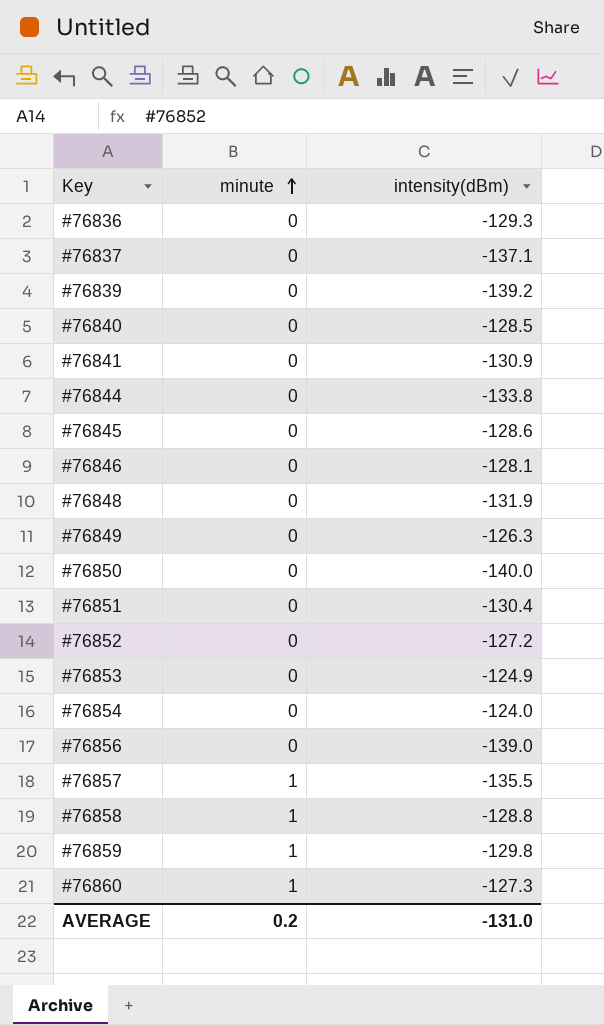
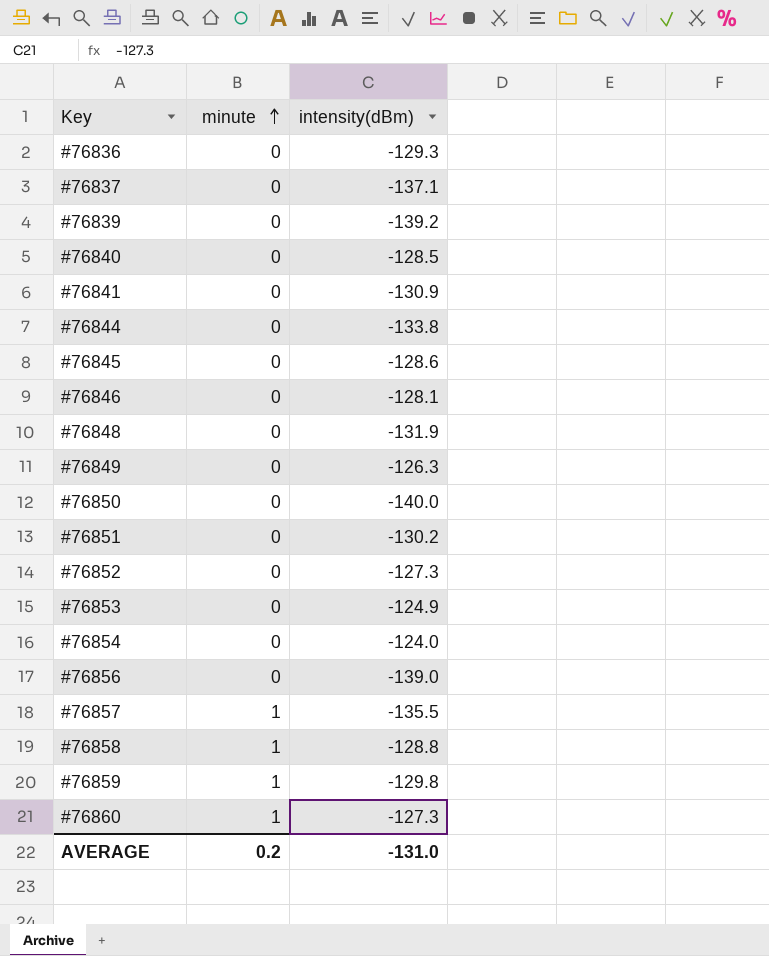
#76851 | intensity(dBm): -130.4 -> -130.2
#76852 | intensity(dBm): -127.2 -> -127.3

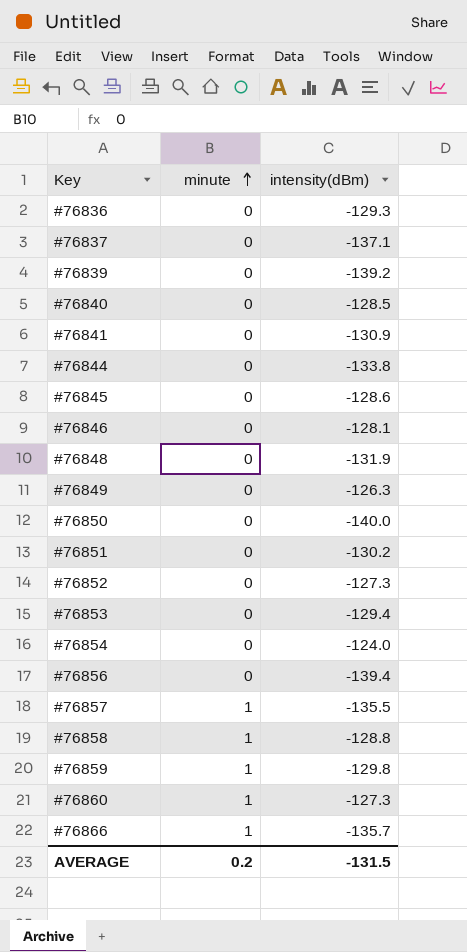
#76853 | intensity(dBm): -124.9 -> -129.4
#76856 | intensity(dBm): -139.0 -> -139.4
row #76866: none -> 1 | -135.7
AVERAGE | intensity(dBm): -131.0 -> -131.5

